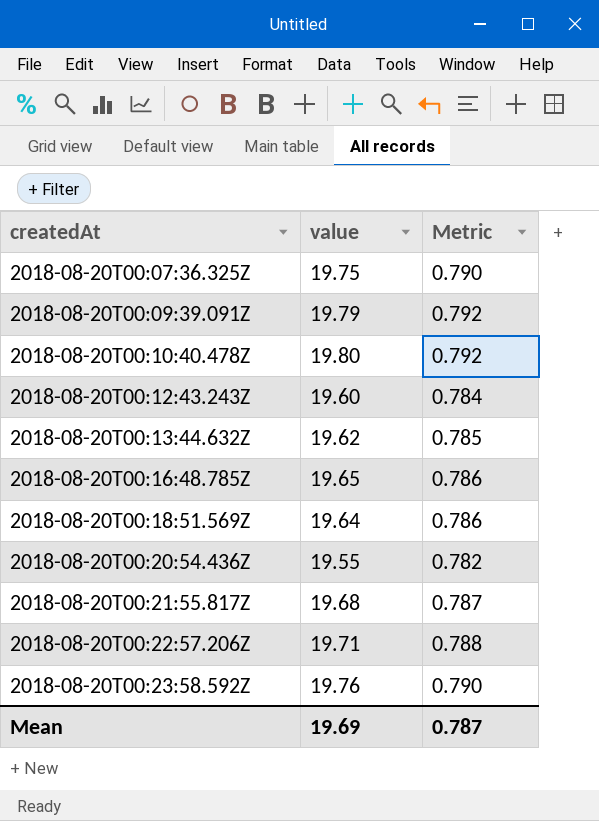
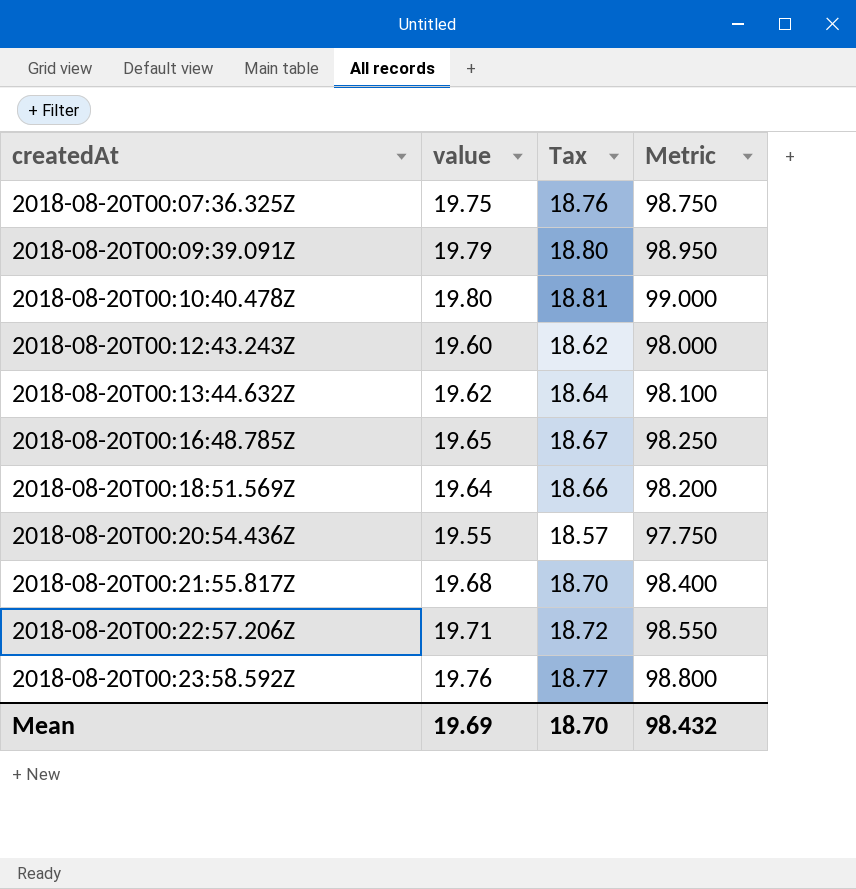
column Tax | formula: none -> [value] * 0.95
column Metric | formula: [value] * 0.04 -> [value] * 5
Mean | Metric: 0.787 -> 98.432

